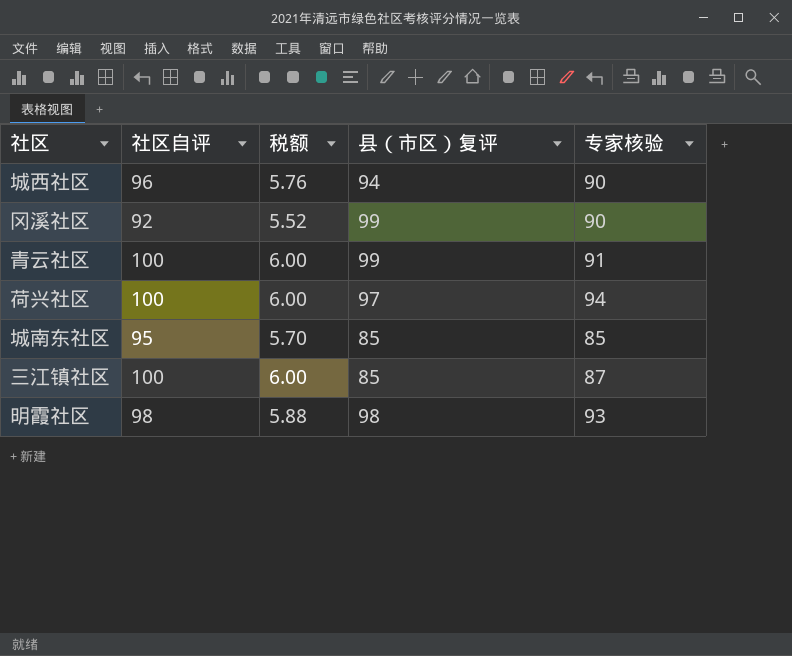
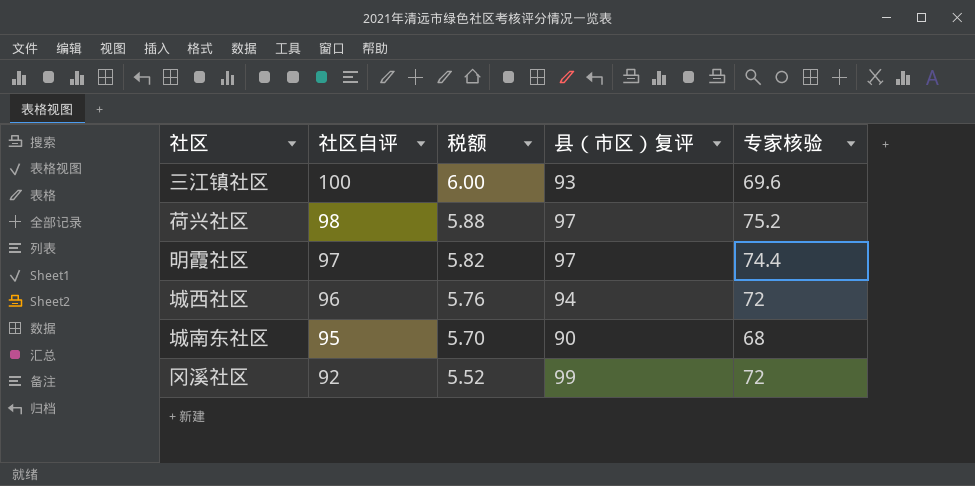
row order: none -> 社区自评 descending
row 青云社区: 100 | 6.00 | 99 | 91 -> none
三江镇社区 | 县（市区）复评: 85 -> 93
三江镇社区 | 专家核验: 87 -> 69.6
荷兴社区 | 社区自评: 100 -> 98
荷兴社区 | 税额: 6.00 -> 5.88
荷兴社区 | 专家核验: 94 -> 75.2
明霞社区 | 社区自评: 98 -> 97
明霞社区 | 税额: 5.88 -> 5.82
明霞社区 | 县（市区）复评: 98 -> 97
明霞社区 | 专家核验: 93 -> 74.4
城西社区 | 专家核验: 90 -> 72
城南东社区 | 县（市区）复评: 85 -> 90
城南东社区 | 专家核验: 85 -> 68
冈溪社区 | 专家核验: 90 -> 72

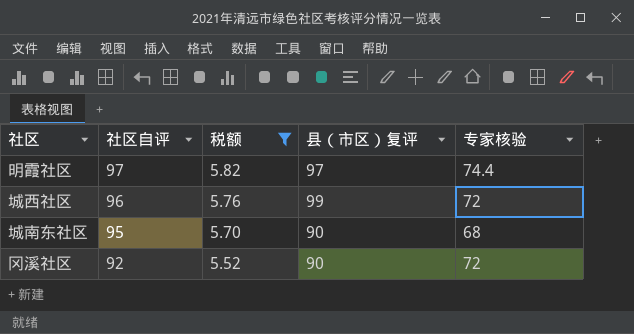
filter: none -> 税额 <= 5.82
城西社区 | 县（市区）复评: 94 -> 99
冈溪社区 | 县（市区）复评: 99 -> 90

